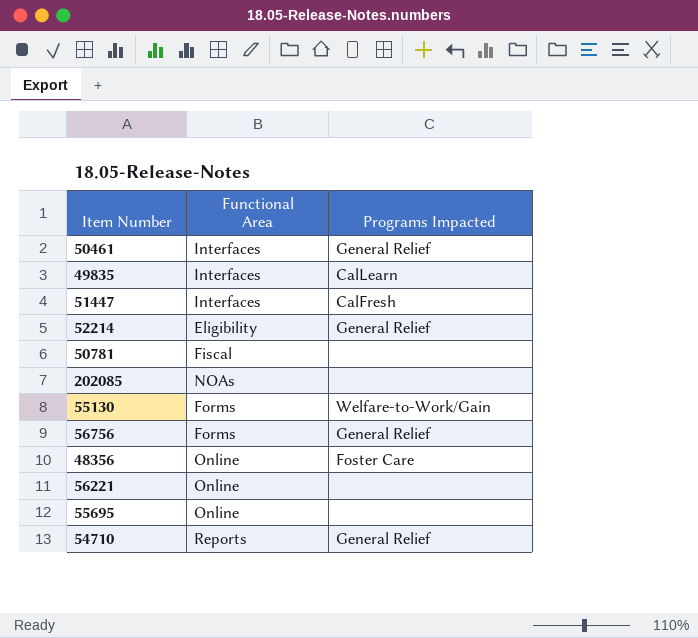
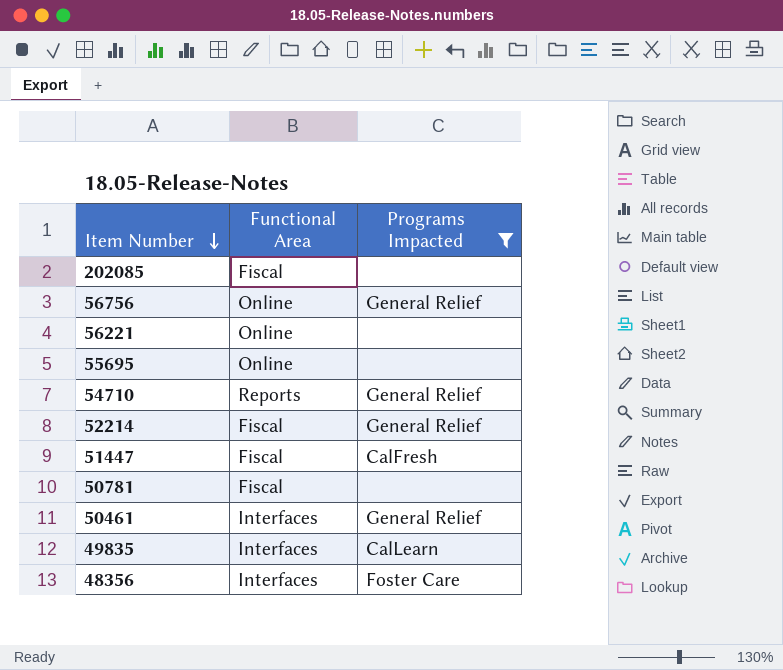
filter: none -> Programs Impacted != Welfare-to-Work/Gain
row order: none -> Item Number descending
202085 | Functional Area: NOAs -> Fiscal
56756 | Functional Area: Forms -> Online
52214 | Functional Area: Eligibility -> Fiscal
51447 | Functional Area: Interfaces -> Fiscal
48356 | Functional Area: Online -> Interfaces

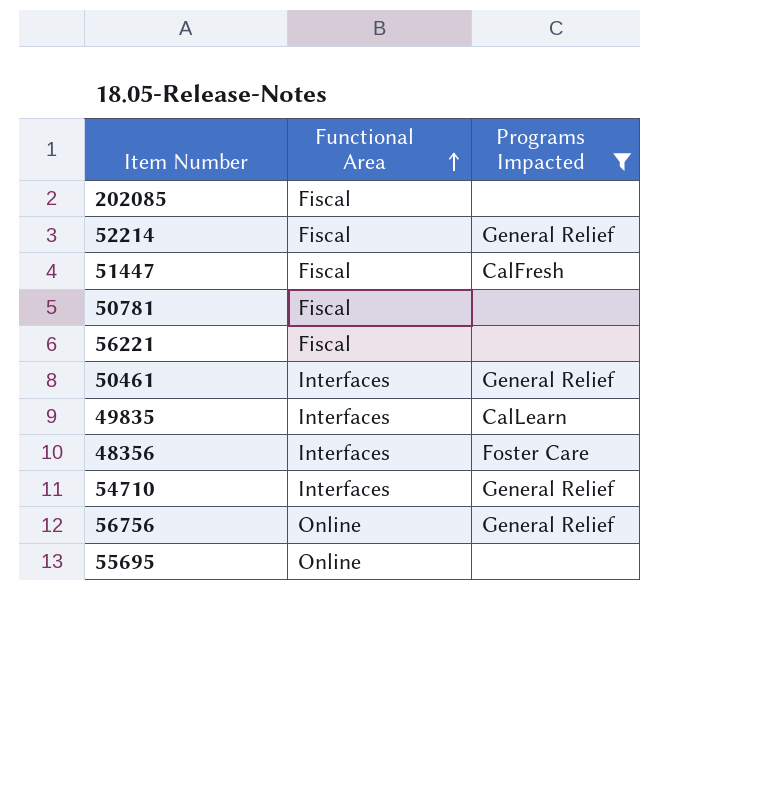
row order: Item Number descending -> Functional Area ascending
56221 | Functional Area: Online -> Fiscal
54710 | Functional Area: Reports -> Interfaces

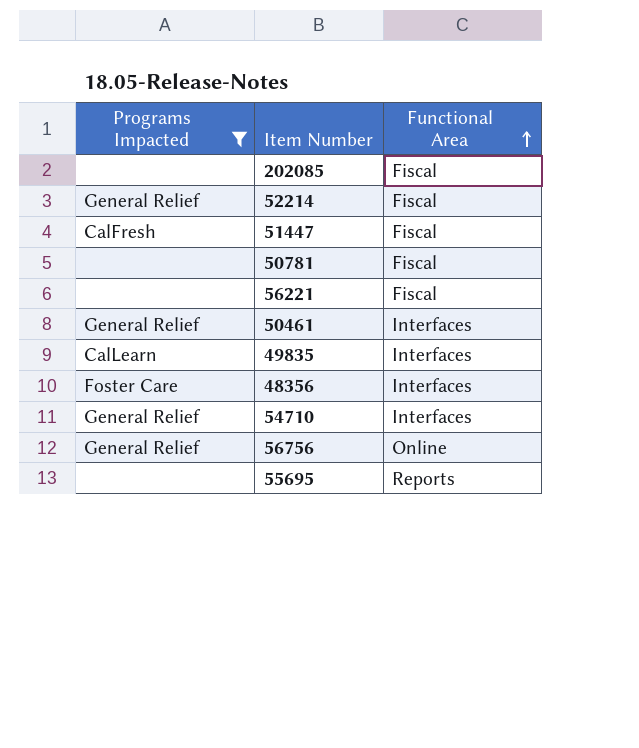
column Programs Impacted | position: 3 -> 1
55695 | Functional Area: Online -> Reports

